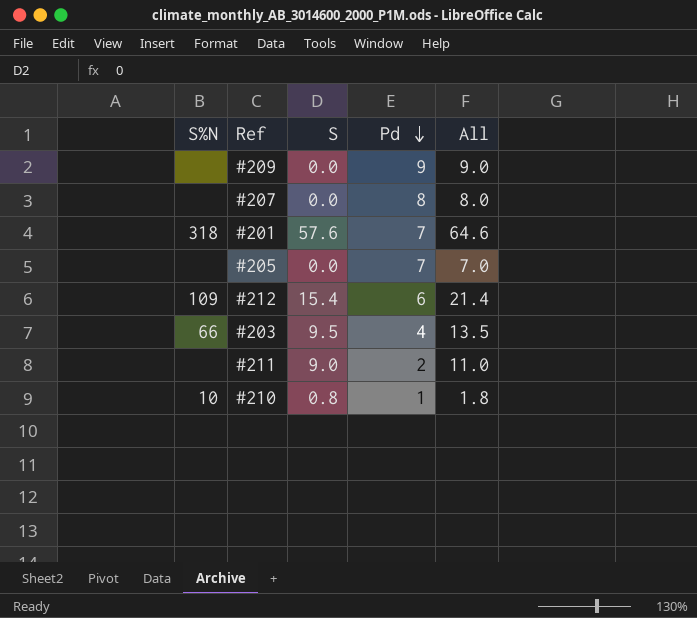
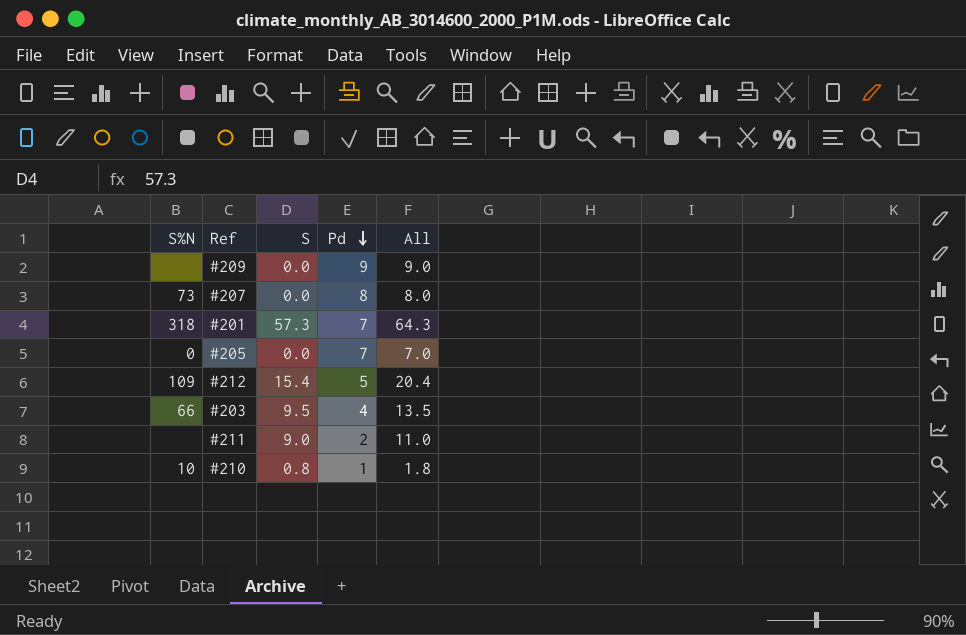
#207 | S%N: none -> 73
#201 | S: 57.6 -> 57.3
#201 | All: 64.6 -> 64.3
#205 | S%N: none -> 0
#212 | Pd: 6 -> 5
#212 | All: 21.4 -> 20.4

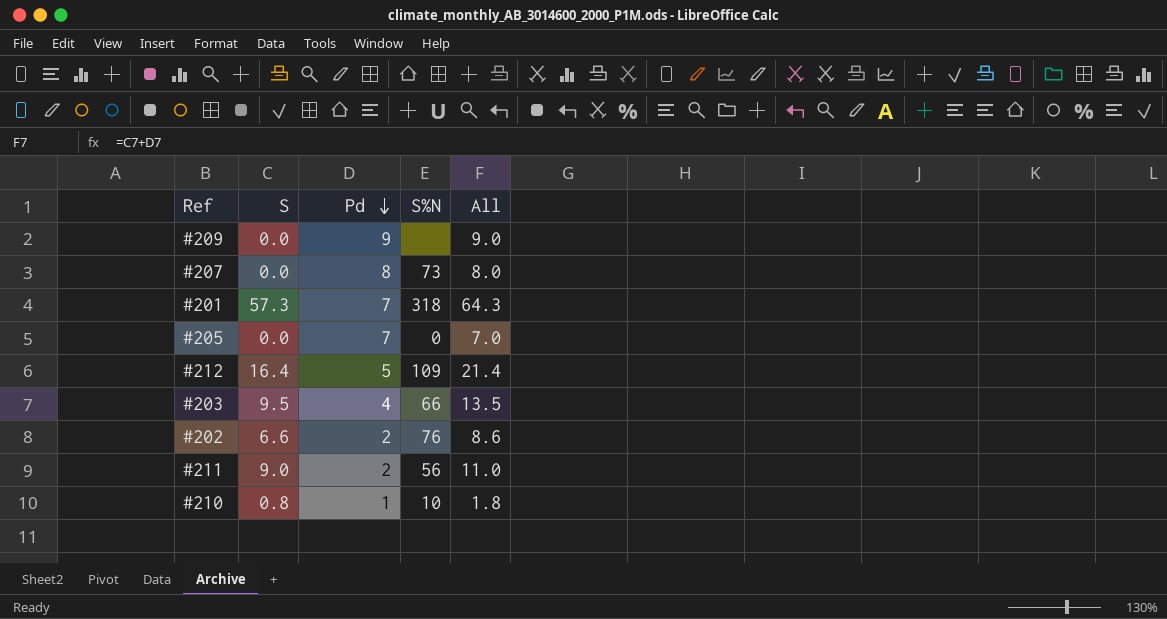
column S%N | position: 1 -> 4
#212 | S: 15.4 -> 16.4
#212 | All: 20.4 -> 21.4
row #202: none -> 6.6 | 2 | 76 | 8.6
#211 | S%N: none -> 56

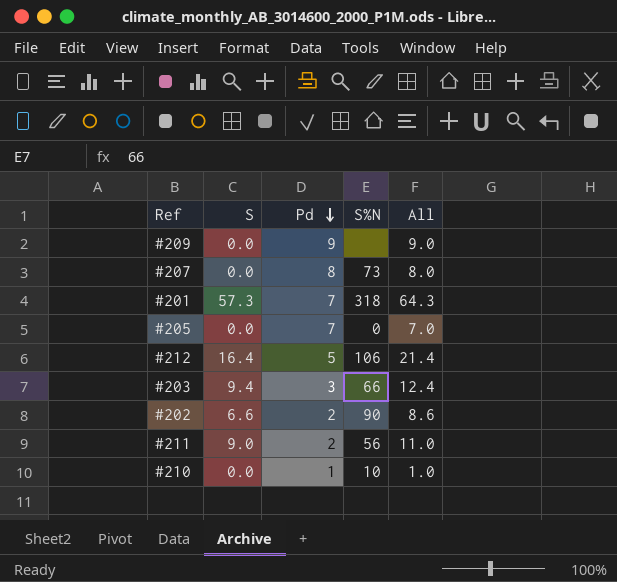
#212 | S%N: 109 -> 106
#203 | S: 9.5 -> 9.4
#203 | Pd: 4 -> 3
#203 | All: 13.5 -> 12.4
#202 | S%N: 76 -> 90
#210 | S: 0.8 -> 0.0
#210 | All: 1.8 -> 1.0

